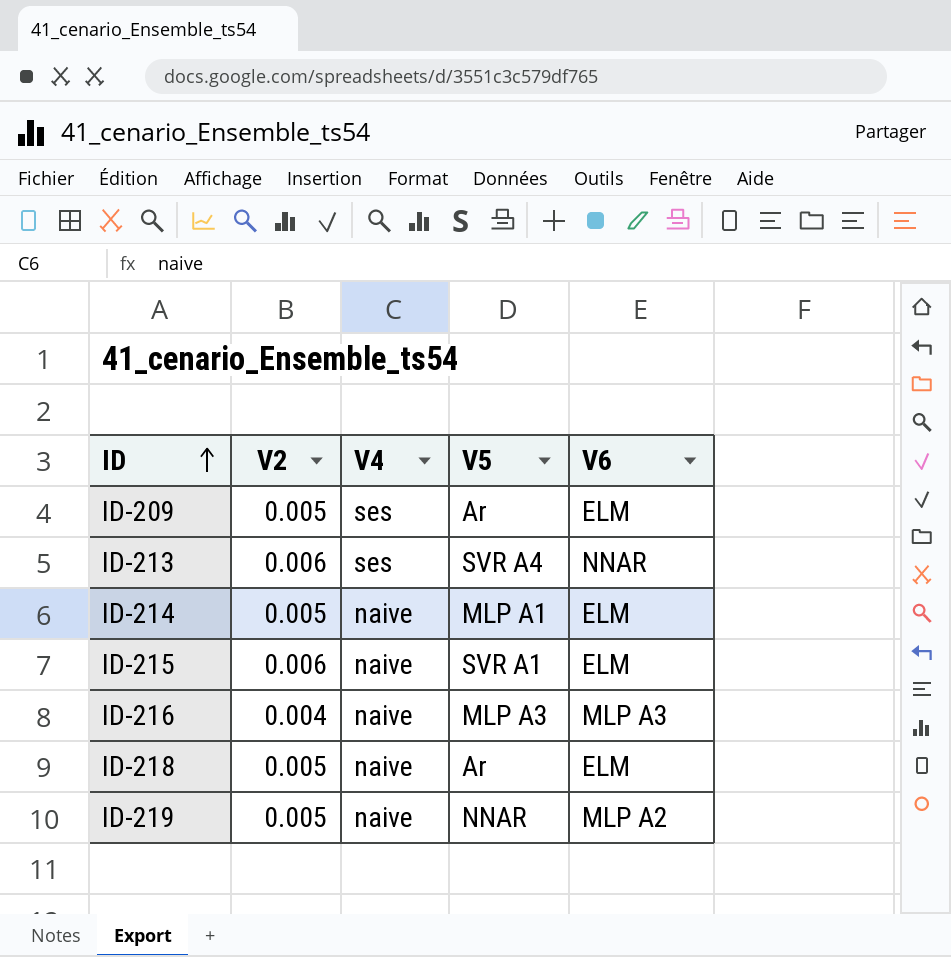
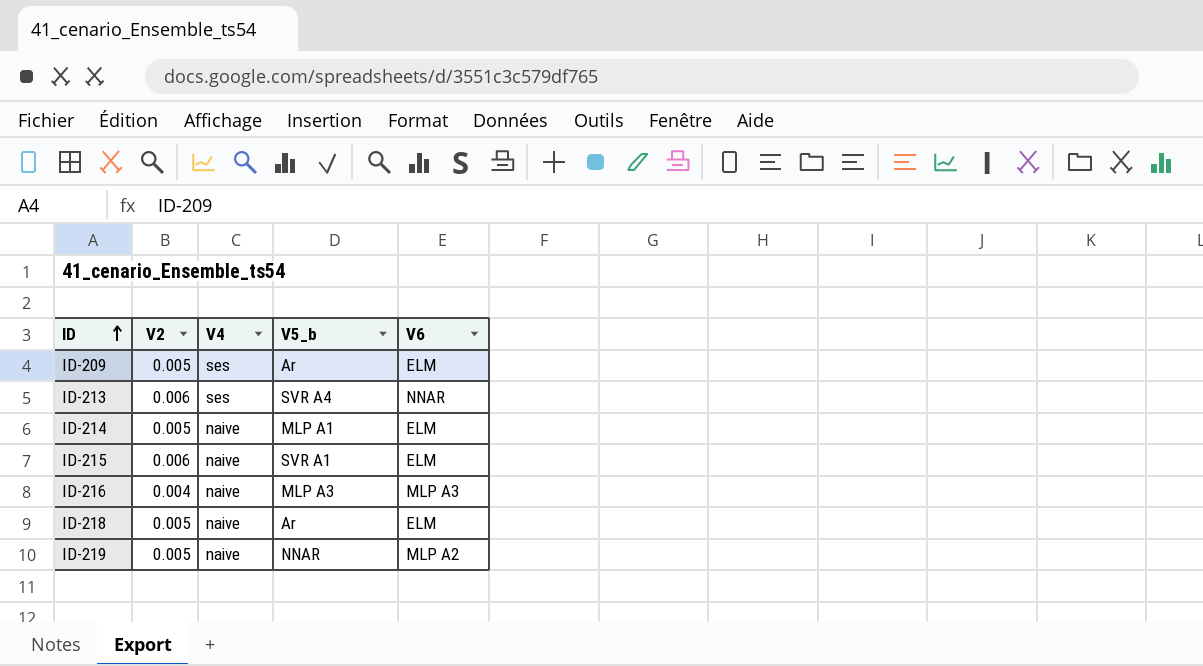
column name: V5 -> V5_b

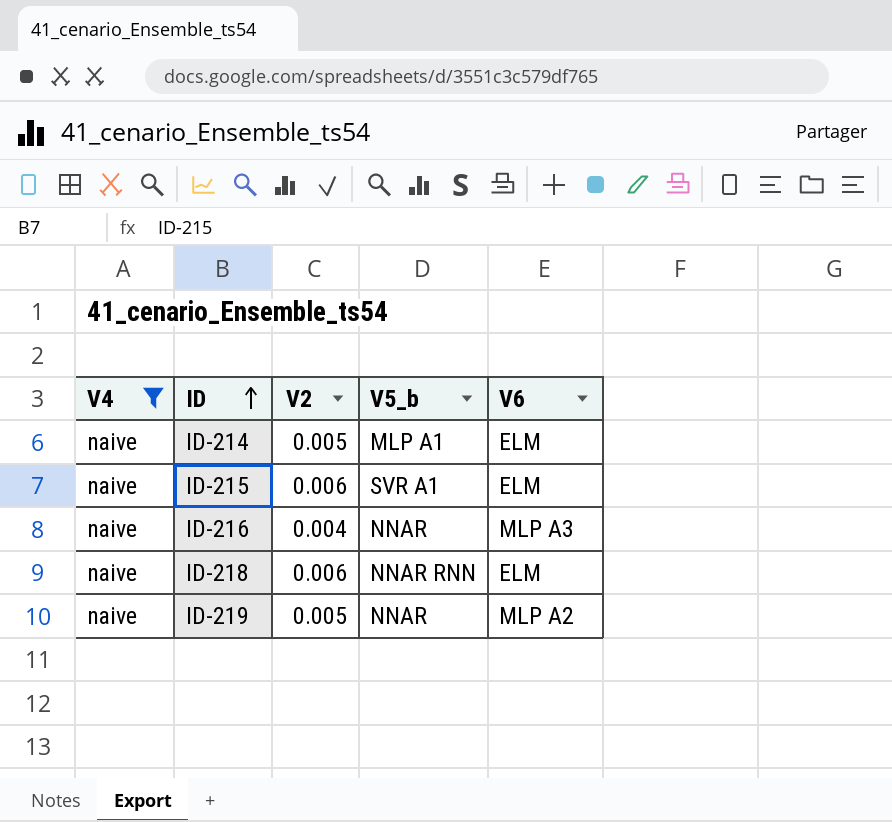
filter: none -> V4 = naive
column V4 | position: 3 -> 1
ID-216 | V5_b: MLP A3 -> NNAR
ID-218 | V2: 0.005 -> 0.006
ID-218 | V5_b: Ar -> NNAR RNN

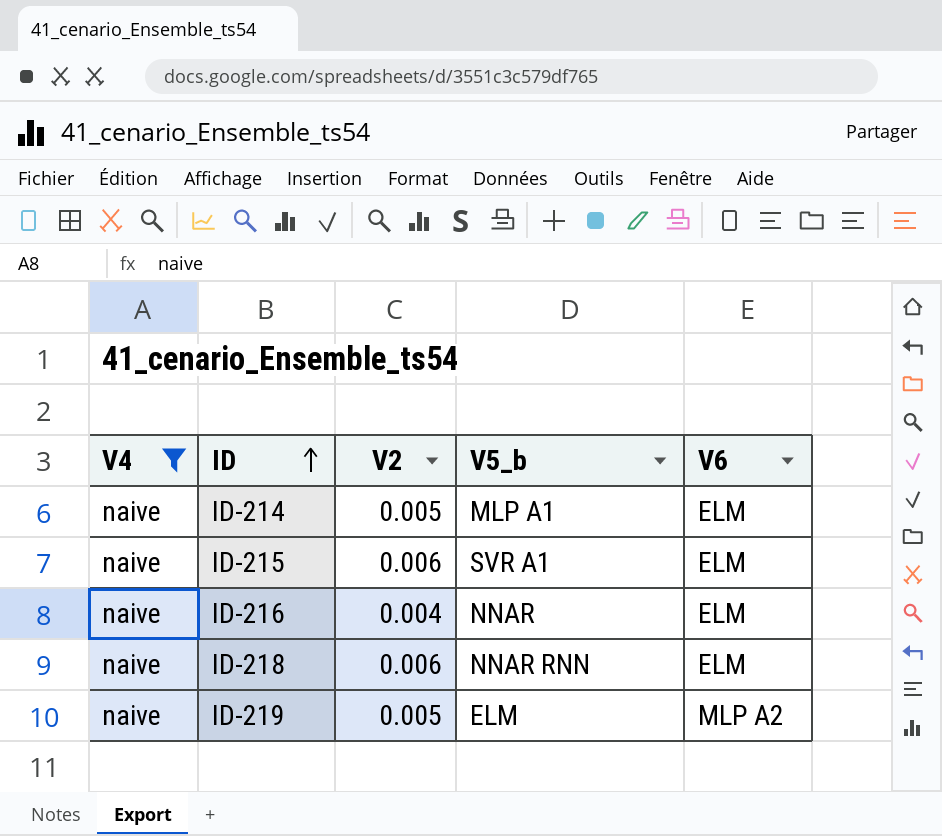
ID-216 | V6: MLP A3 -> ELM
ID-219 | V5_b: NNAR -> ELM

